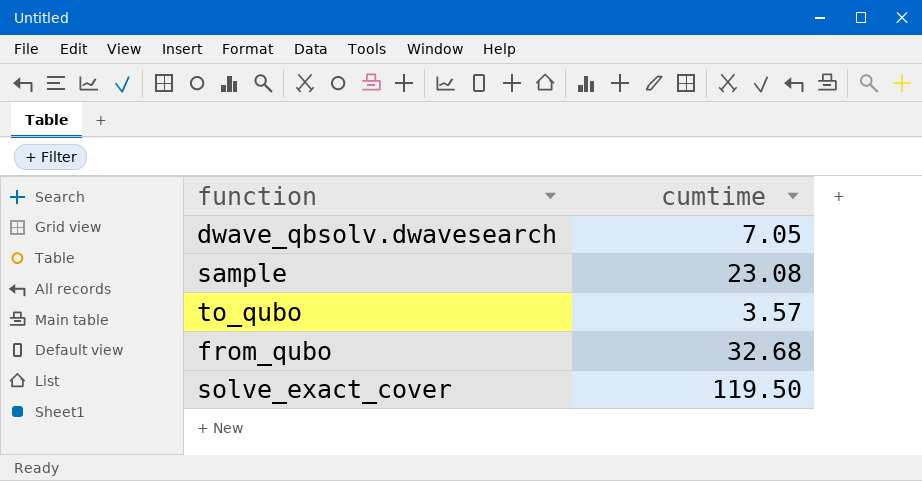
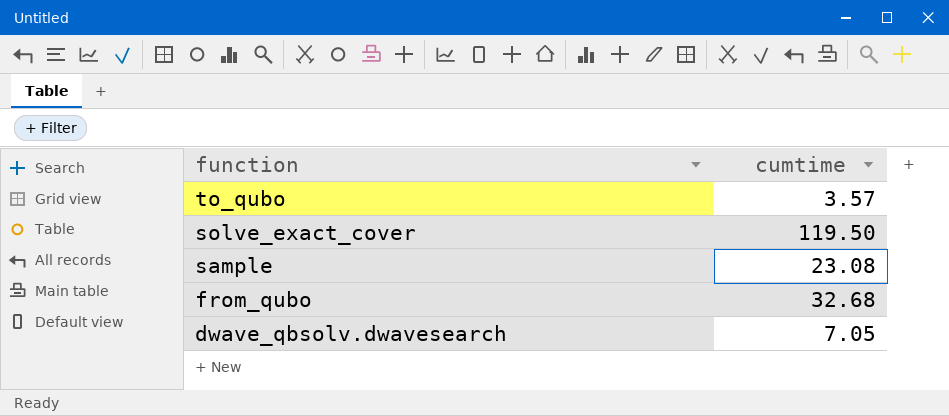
row order: none -> function descending

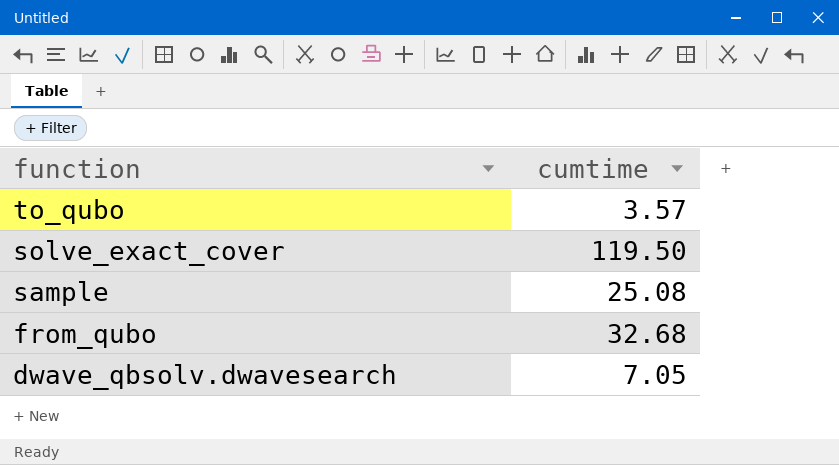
sample | cumtime: 23.08 -> 25.08

